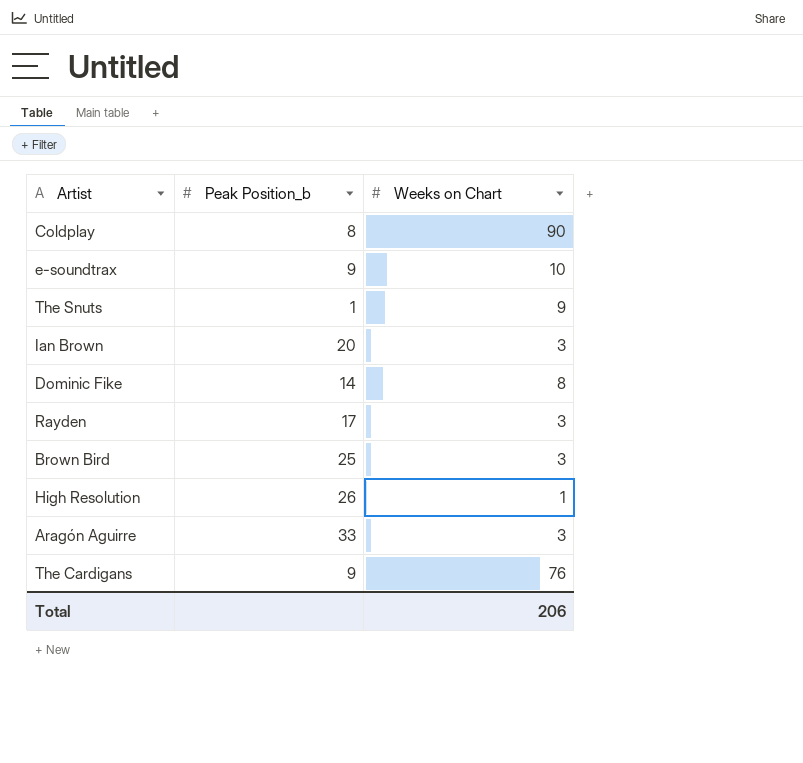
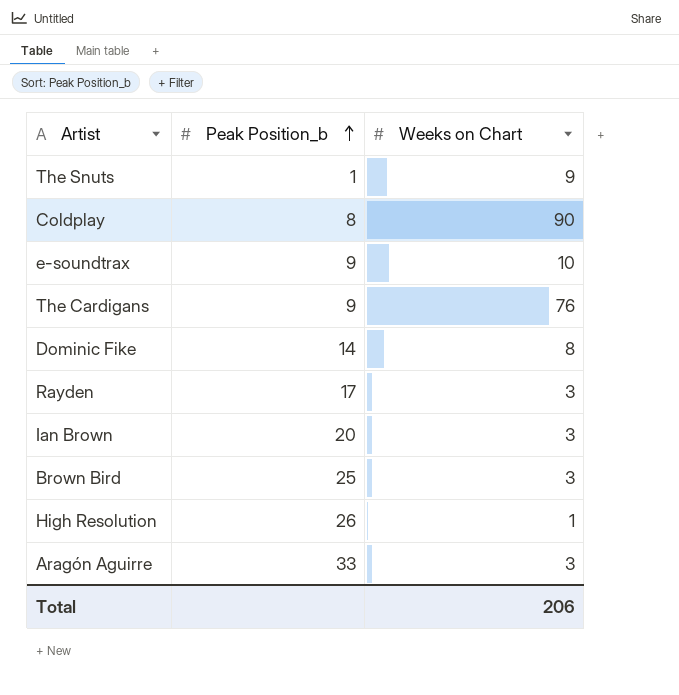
row order: none -> Peak Position_b ascending

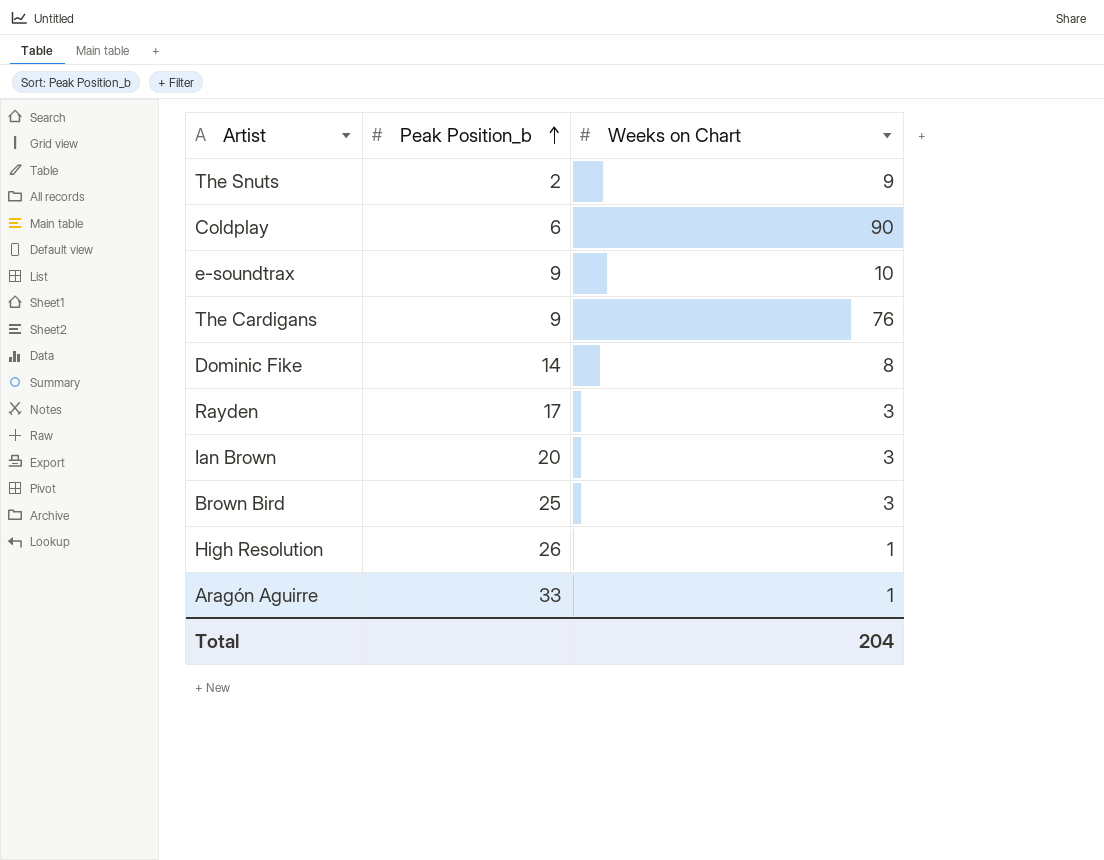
The Snuts | Peak Position_b: 1 -> 2
Coldplay | Peak Position_b: 8 -> 6
Aragón Aguirre | Weeks on Chart: 3 -> 1
Total | Weeks on Chart: 206 -> 204

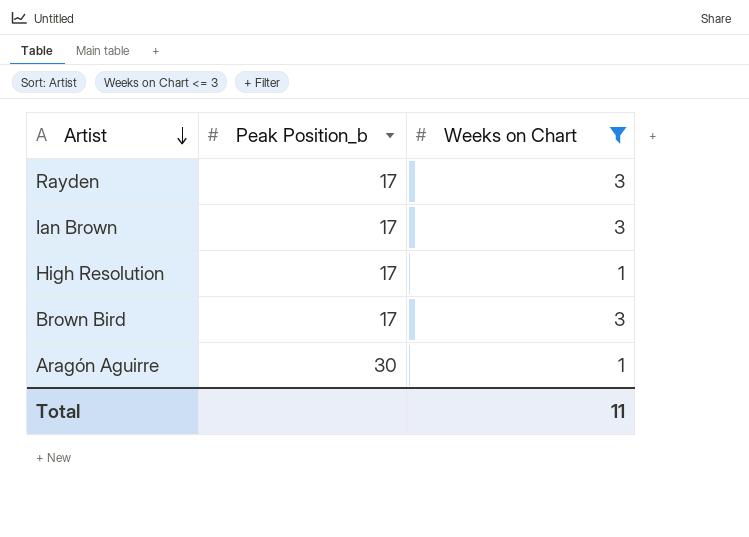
filter: none -> Weeks on Chart <= 3
row order: Peak Position_b ascending -> Artist descending
Ian Brown | Peak Position_b: 20 -> 17
High Resolution | Peak Position_b: 26 -> 17
Brown Bird | Peak Position_b: 25 -> 17
Aragón Aguirre | Peak Position_b: 33 -> 30
Total | Weeks on Chart: 204 -> 11

